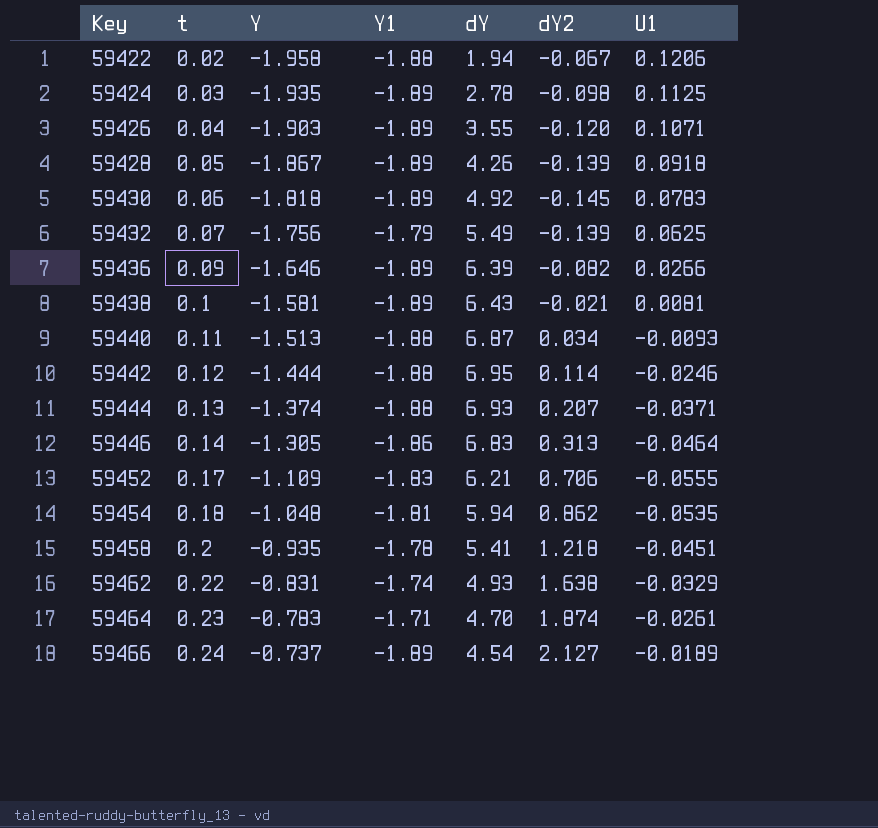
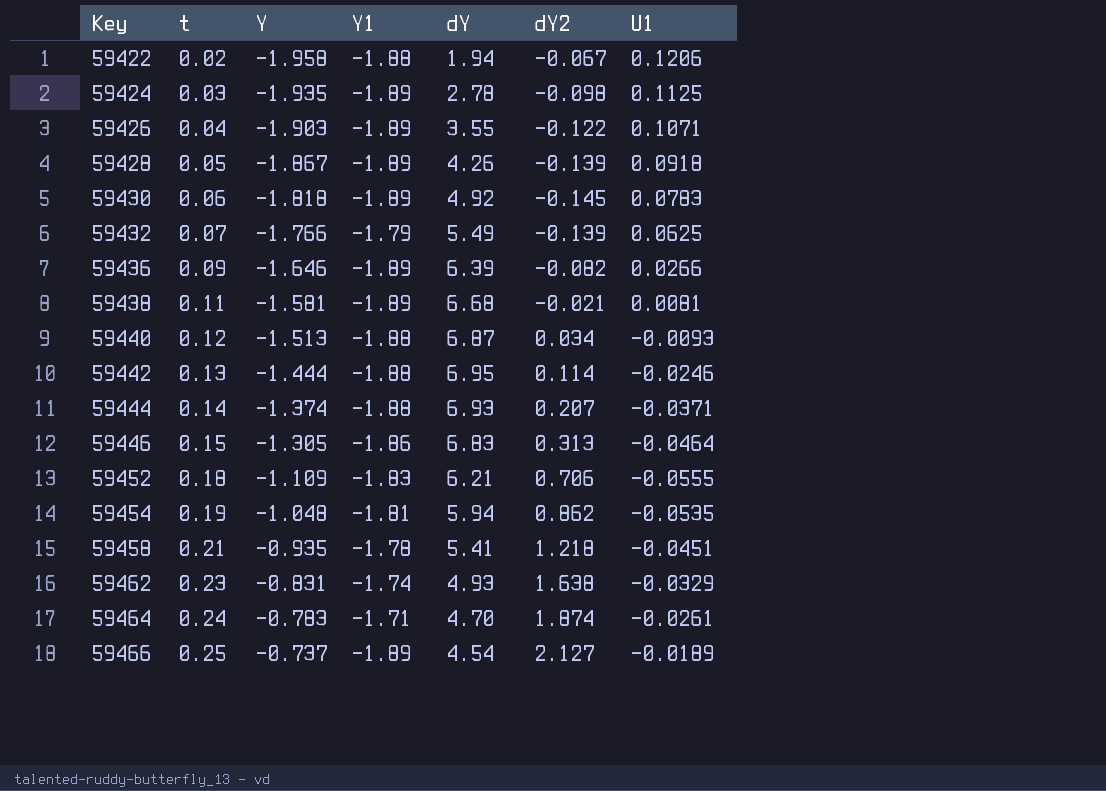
59426 | dY2: -0.120 -> -0.122
59432 | Y: -1.756 -> -1.766
59438 | t: 0.1 -> 0.11
59438 | dY: 6.43 -> 6.68
59440 | t: 0.11 -> 0.12
59442 | t: 0.12 -> 0.13
59444 | t: 0.13 -> 0.14
59446 | t: 0.14 -> 0.15
59452 | t: 0.17 -> 0.18
59454 | t: 0.18 -> 0.19
59458 | t: 0.2 -> 0.21
59462 | t: 0.22 -> 0.23
59464 | t: 0.23 -> 0.24
59466 | t: 0.24 -> 0.25

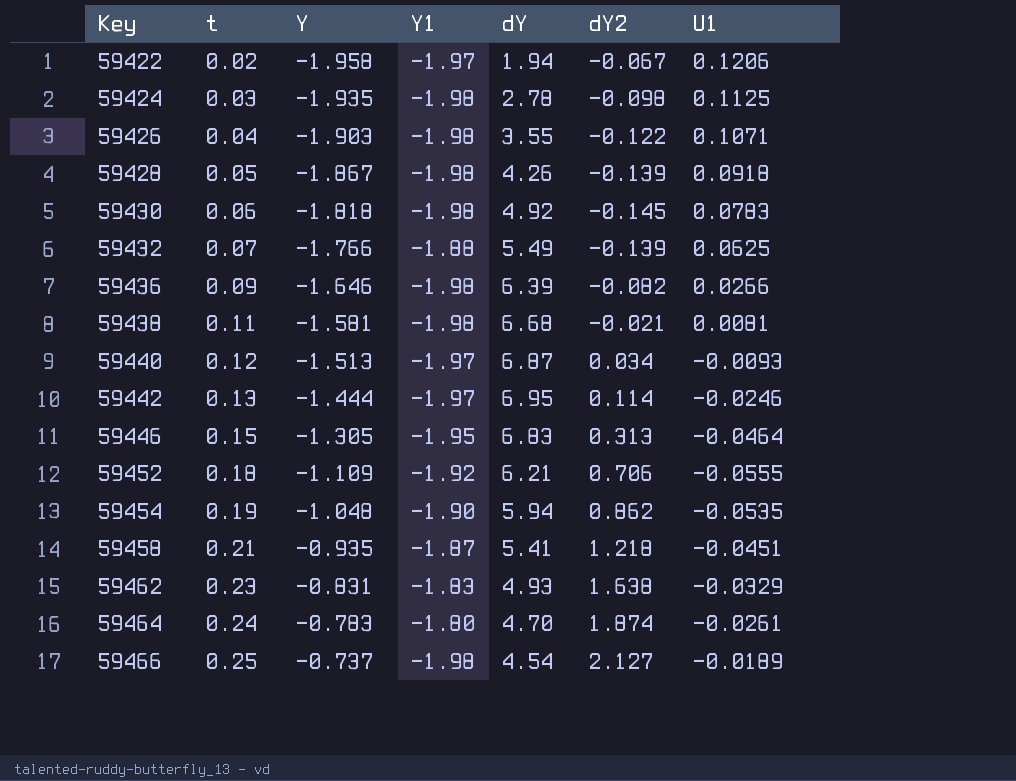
row 59444: 0.14 | -1.374 | -1.88 | 6.93 | 0.207 | -0.0371 -> none
59422 | Y1: -1.88 -> -1.97
59424 | Y1: -1.89 -> -1.98
59426 | Y1: -1.89 -> -1.98
59428 | Y1: -1.89 -> -1.98
59430 | Y1: -1.89 -> -1.98
59432 | Y1: -1.79 -> -1.88
59436 | Y1: -1.89 -> -1.98
59438 | Y1: -1.89 -> -1.98
59440 | Y1: -1.88 -> -1.97
59442 | Y1: -1.88 -> -1.97
59446 | Y1: -1.86 -> -1.95
59452 | Y1: -1.83 -> -1.92
59454 | Y1: -1.81 -> -1.90
59458 | Y1: -1.78 -> -1.87
59462 | Y1: -1.74 -> -1.83
59464 | Y1: -1.71 -> -1.80
59466 | Y1: -1.89 -> -1.98

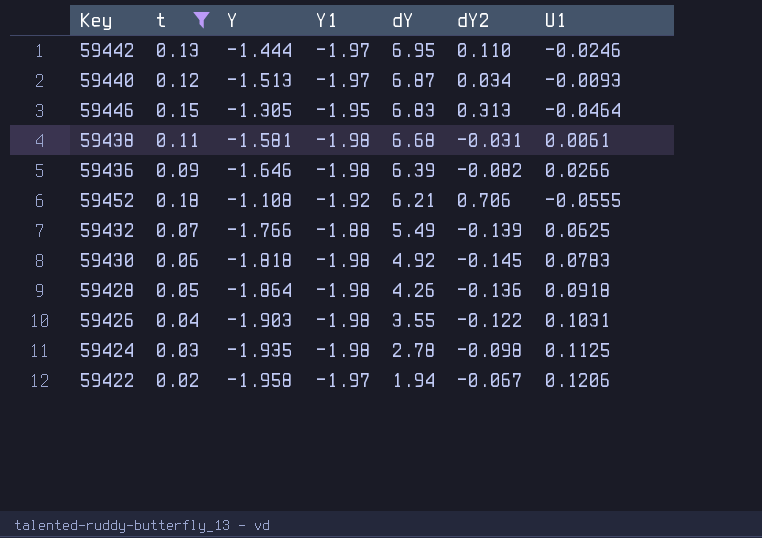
filter: none -> t <= 0.18
row order: Key ascending -> dY descending
59442 | dY2: 0.114 -> 0.110
59438 | dY2: -0.021 -> -0.031
59438 | U1: 0.0081 -> 0.0061
59452 | Y: -1.109 -> -1.108
59428 | Y: -1.867 -> -1.864
59428 | dY2: -0.139 -> -0.136
59426 | U1: 0.1071 -> 0.1031

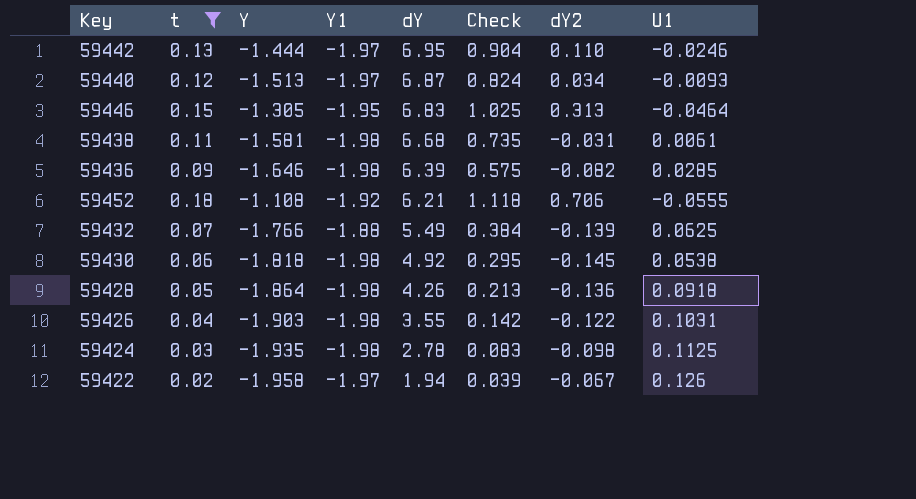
column Check | formula: none -> [t] * [dY]
59436 | U1: 0.0266 -> 0.0285
59430 | U1: 0.0783 -> 0.0538
59422 | U1: 0.1206 -> 0.126

